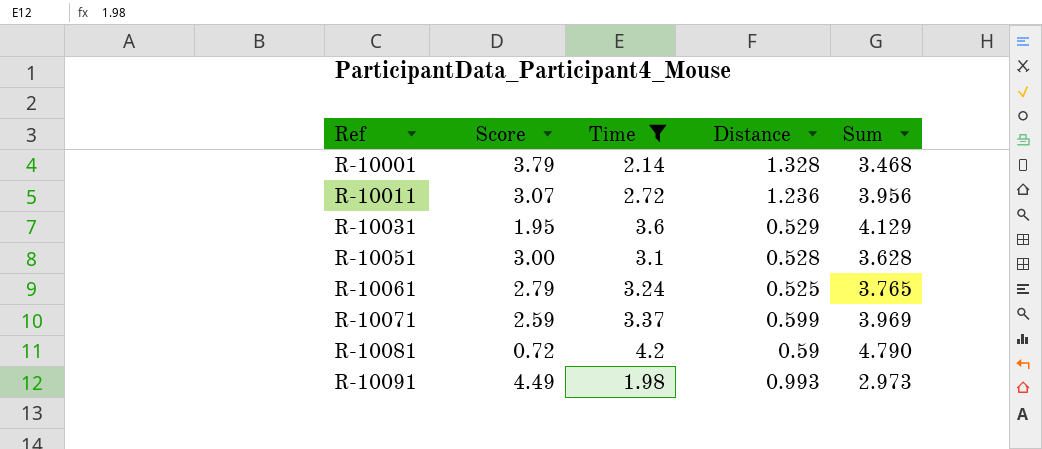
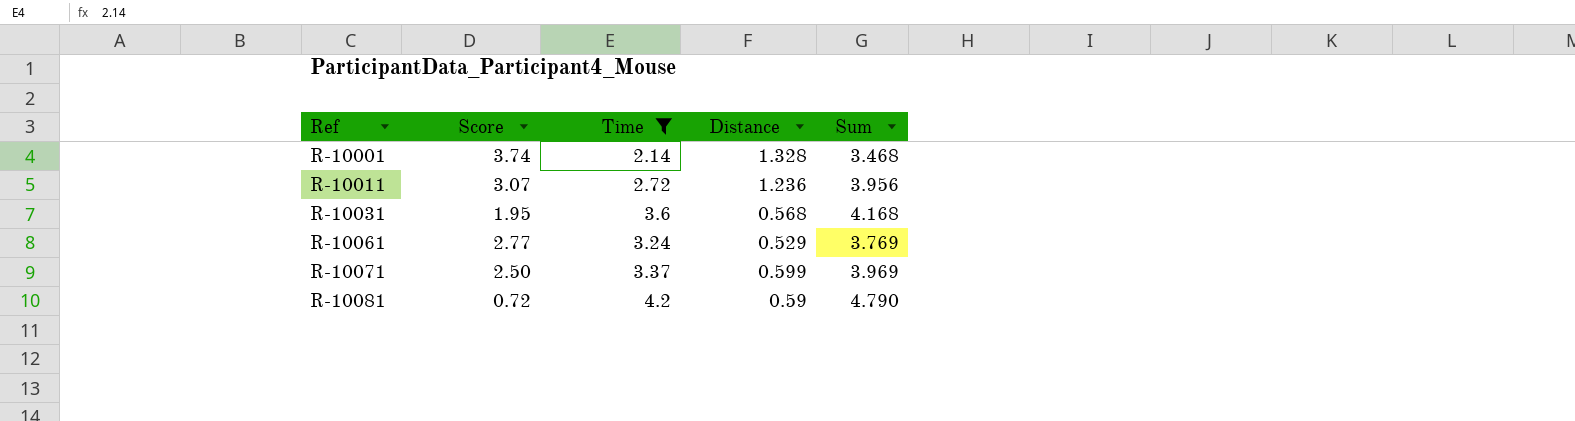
row R-10051: 3.00 | 3.1 | 0.528 | 3.628 -> none
row R-10091: 4.49 | 1.98 | 0.993 | 2.973 -> none
R-10001 | Score: 3.79 -> 3.74
R-10031 | Distance: 0.529 -> 0.568
R-10031 | Sum: 4.129 -> 4.168
R-10061 | Score: 2.79 -> 2.77
R-10061 | Distance: 0.525 -> 0.529
R-10061 | Sum: 3.765 -> 3.769
R-10071 | Score: 2.59 -> 2.50

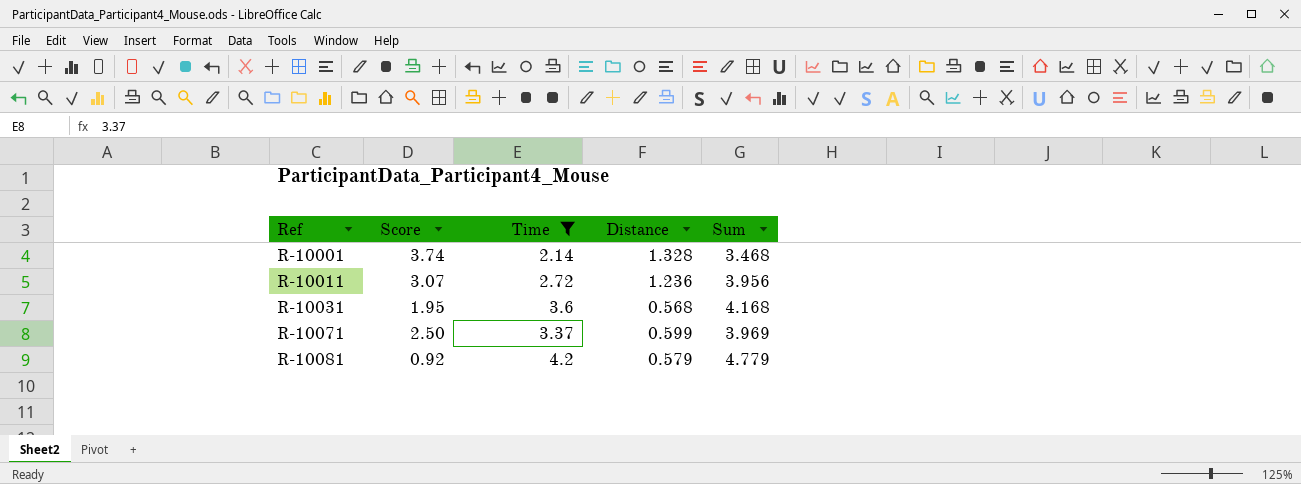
row R-10061: 2.77 | 3.24 | 0.529 | 3.769 -> none
R-10081 | Score: 0.72 -> 0.92
R-10081 | Distance: 0.59 -> 0.579
R-10081 | Sum: 4.790 -> 4.779

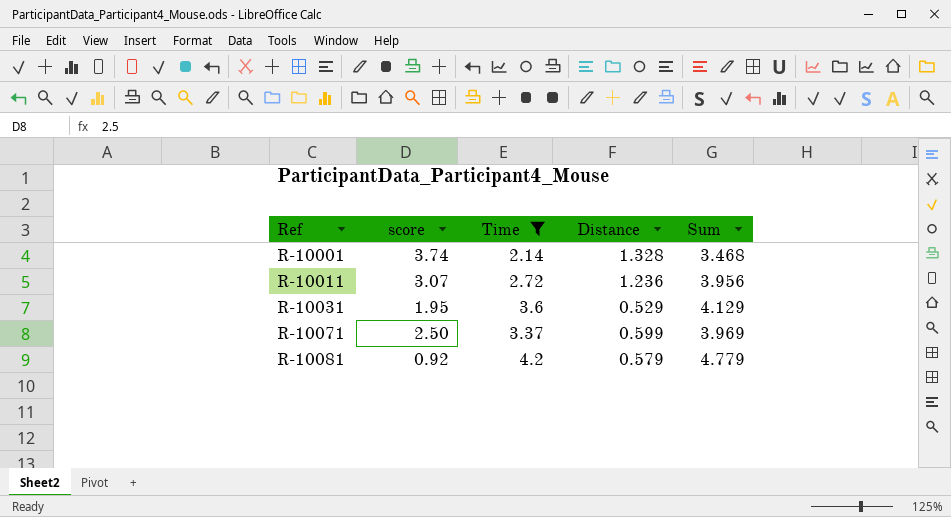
column name: Score -> score
R-10031 | Distance: 0.568 -> 0.529
R-10031 | Sum: 4.168 -> 4.129

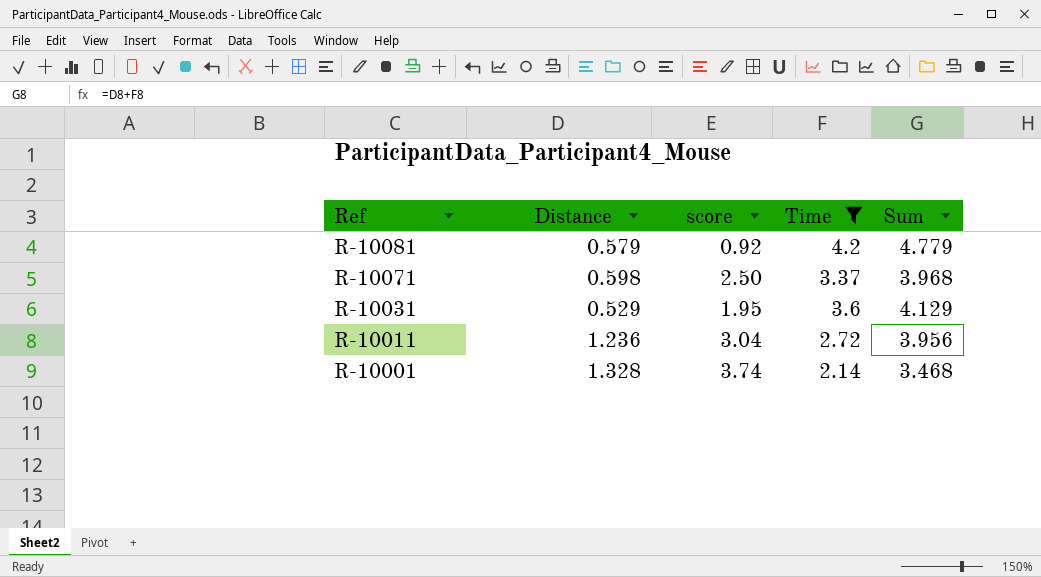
row order: Ref ascending -> Ref descending
column Distance | position: 4 -> 2
R-10071 | Distance: 0.599 -> 0.598
R-10071 | Sum: 3.969 -> 3.968
R-10011 | score: 3.07 -> 3.04

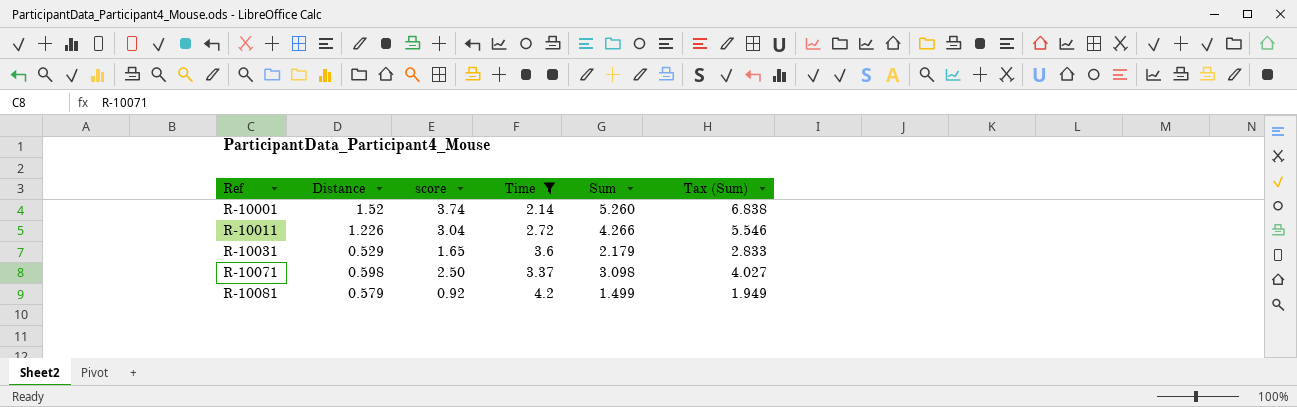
row order: Ref descending -> Ref ascending
column Sum | formula: [Distance] + [Time] -> [Distance] + [score]
column Tax (Sum) | formula: none -> [Sum] * 1.3
R-10001 | Distance: 1.328 -> 1.52
R-10011 | Distance: 1.236 -> 1.226
R-10031 | score: 1.95 -> 1.65

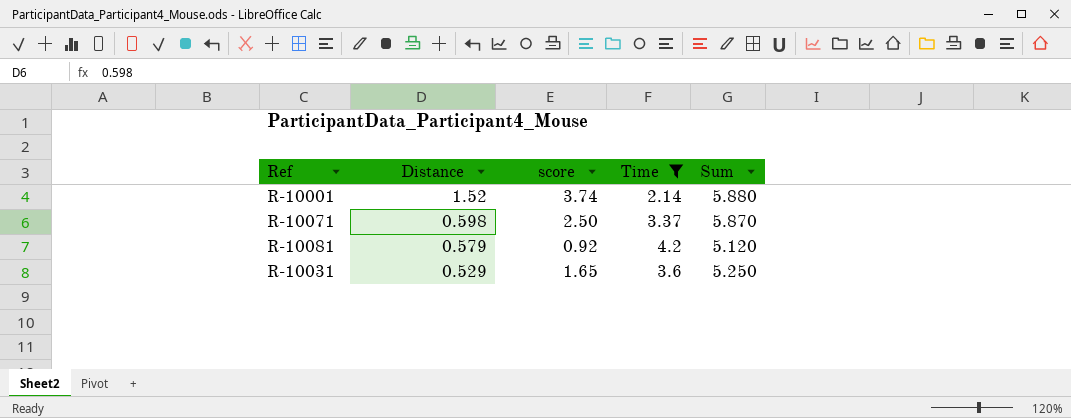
row order: Ref ascending -> Distance descending
column Tax (Sum) | formula: [Sum] * 1.3 -> none
column Sum | formula: [Distance] + [score] -> [score] + [Time]
row R-10011: 1.226 | 3.04 | 2.72 | 4.266 | 5.546 -> none

